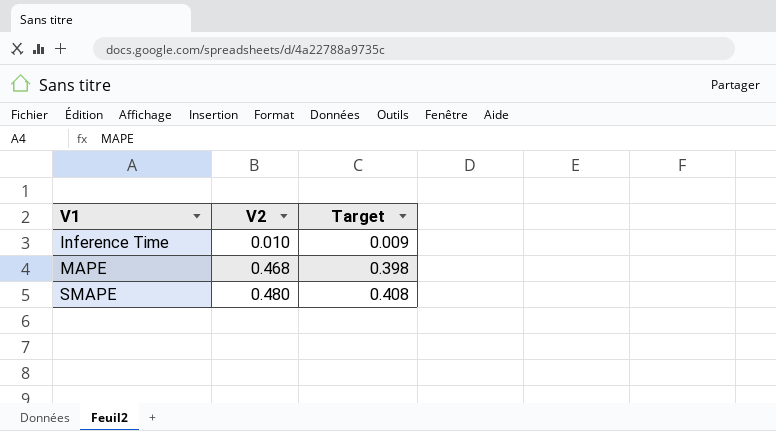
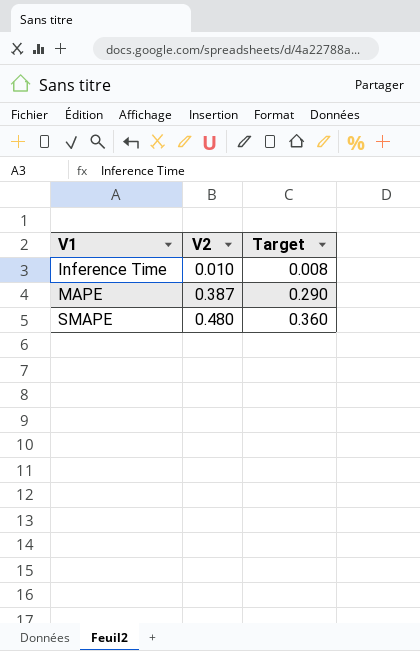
column Target | formula: [V2] * 0.85 -> [V2] * 0.75
MAPE | V2: 0.468 -> 0.387

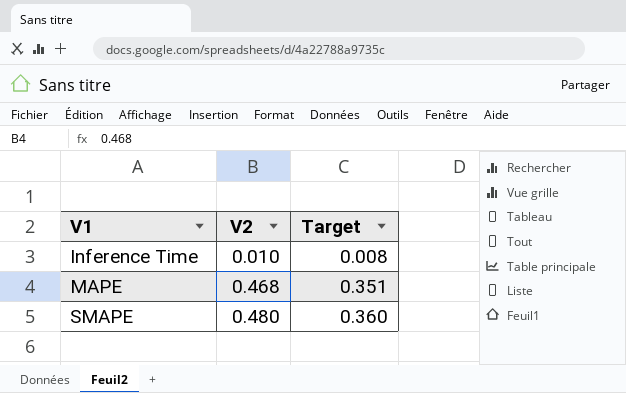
MAPE | V2: 0.387 -> 0.468
MAPE | Target: 0.290 -> 0.351

